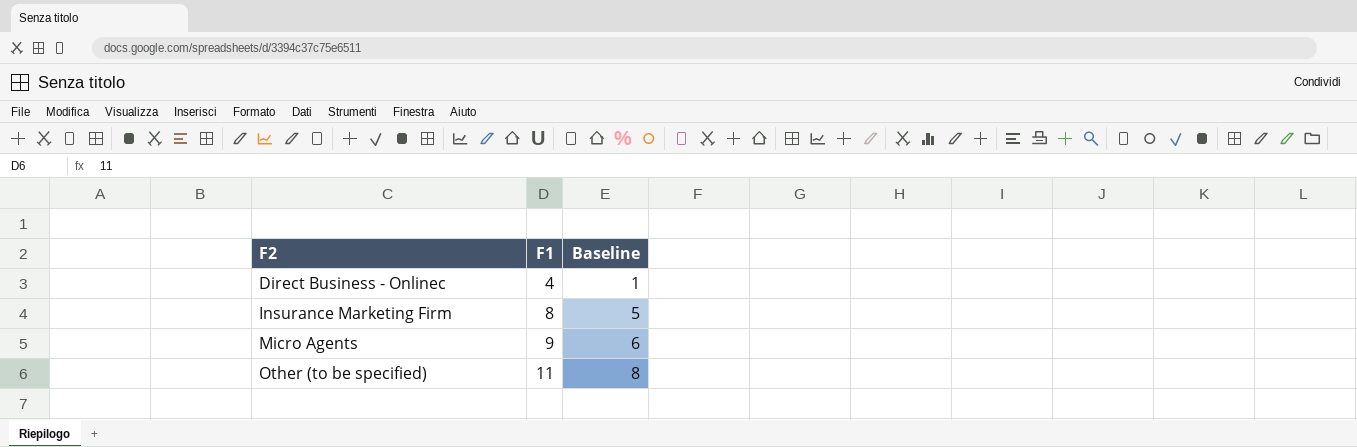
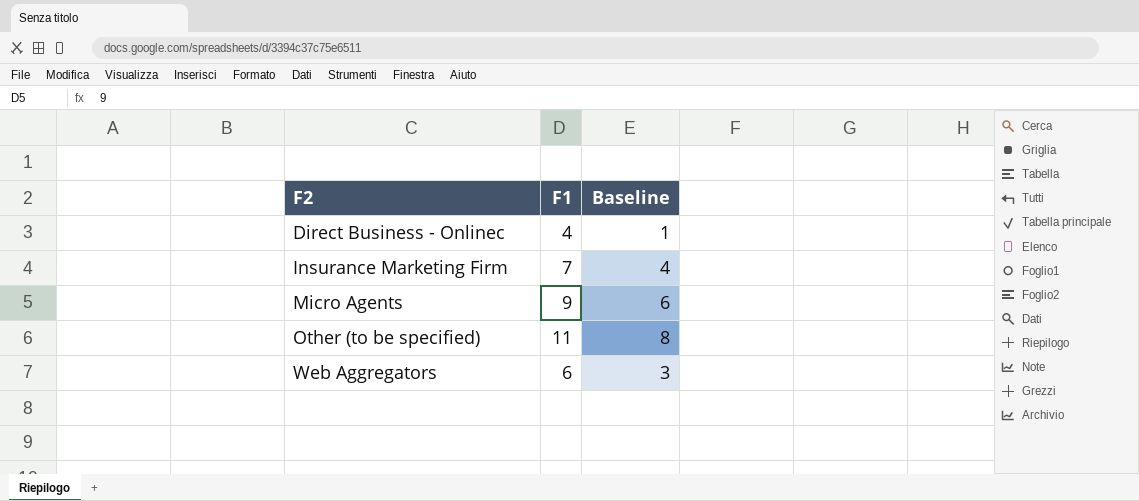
Insurance Marketing Firm | F1: 8 -> 7
Insurance Marketing Firm | Baseline: 5 -> 4
row Web Aggregators: none -> 6 | 3

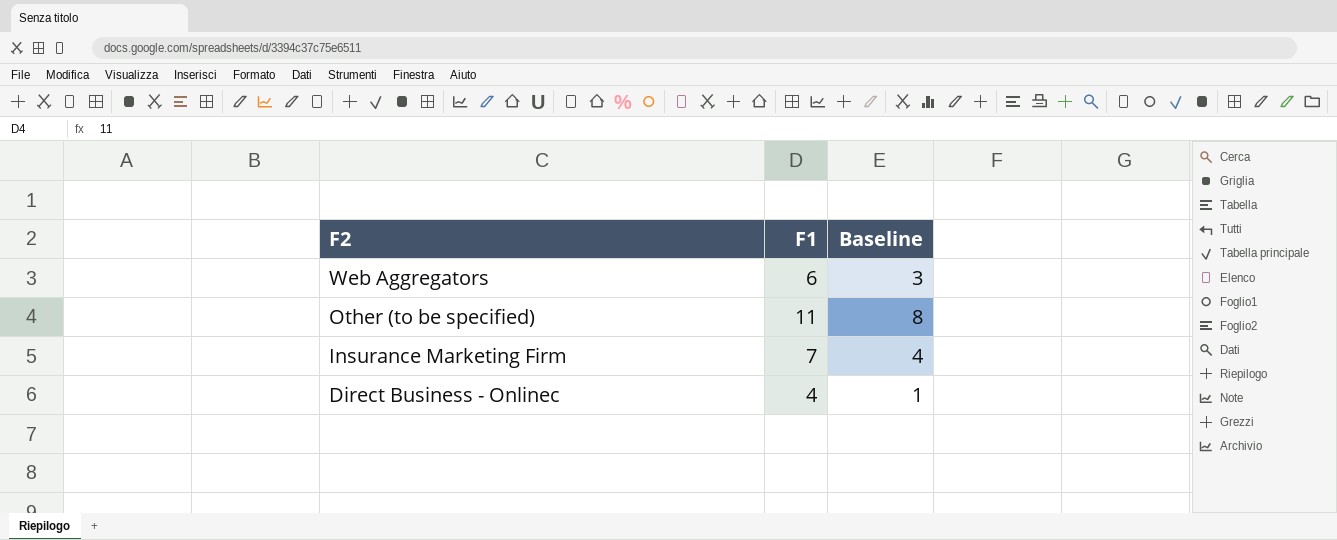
row order: F2 ascending -> F2 descending
row Micro Agents: 9 | 6 -> none

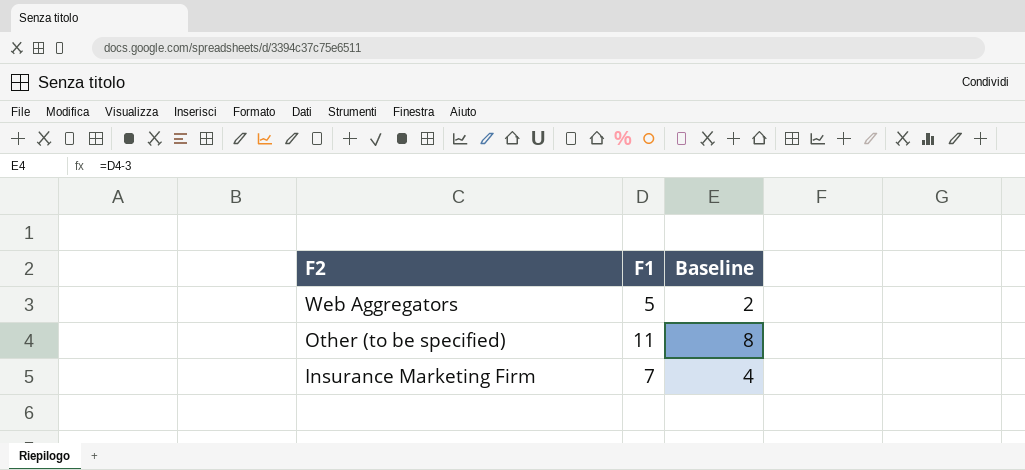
row Direct Business - Onlinec: 4 | 1 -> none
Web Aggregators | F1: 6 -> 5
Web Aggregators | Baseline: 3 -> 2

